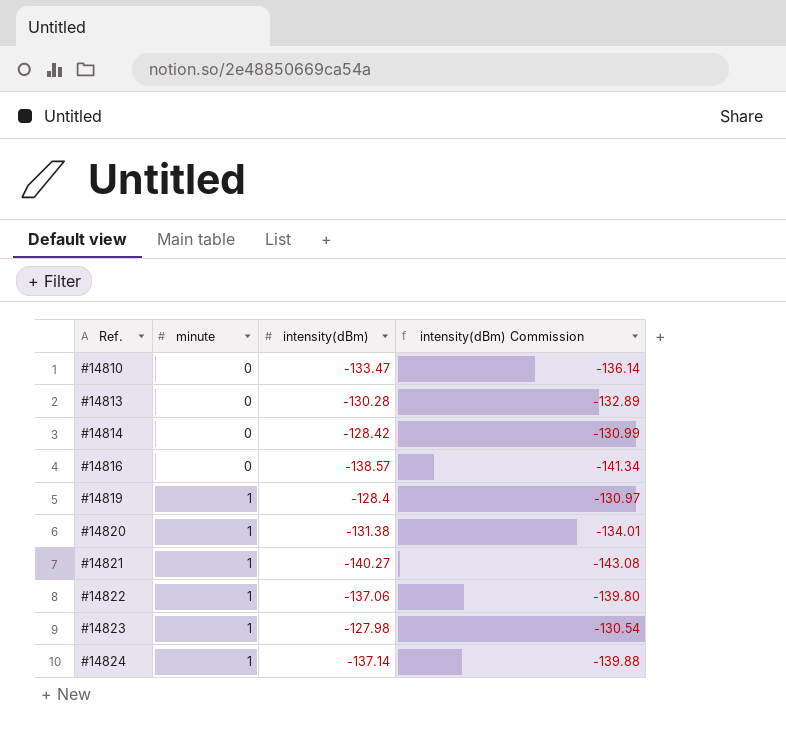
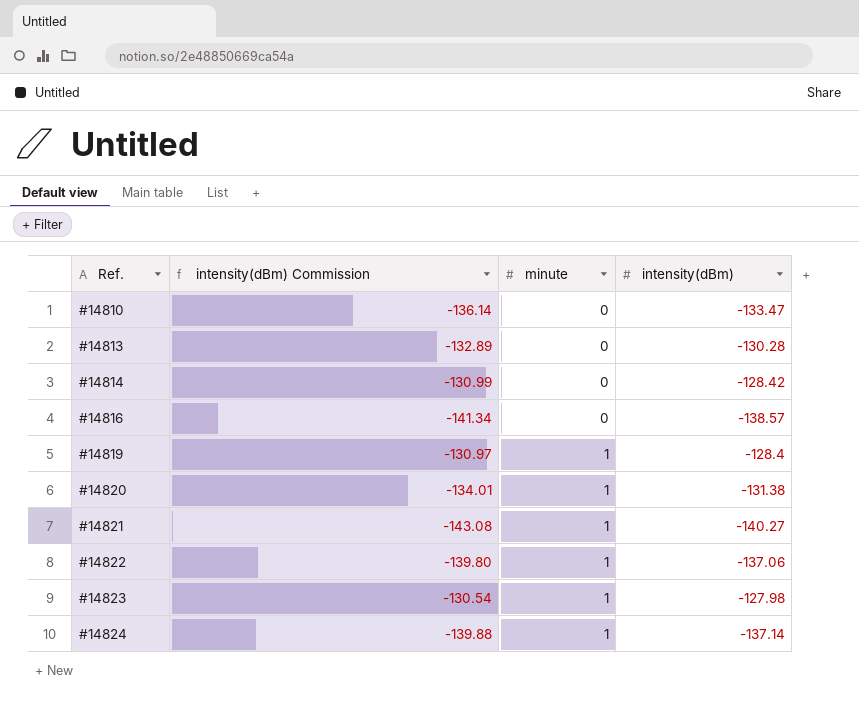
column intensity(dBm) Commission | position: 4 -> 2

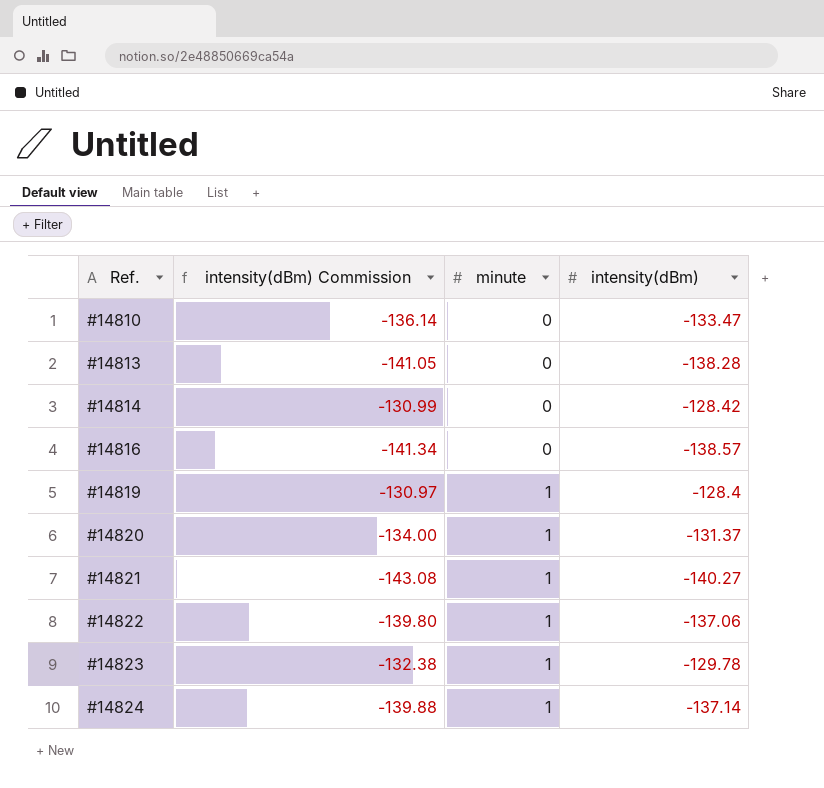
#14813 | intensity(dBm) Commission: -132.89 -> -141.05
#14813 | intensity(dBm): -130.28 -> -138.28
#14820 | intensity(dBm) Commission: -134.01 -> -134.00
#14820 | intensity(dBm): -131.38 -> -131.37
#14823 | intensity(dBm) Commission: -130.54 -> -132.38
#14823 | intensity(dBm): -127.98 -> -129.78

